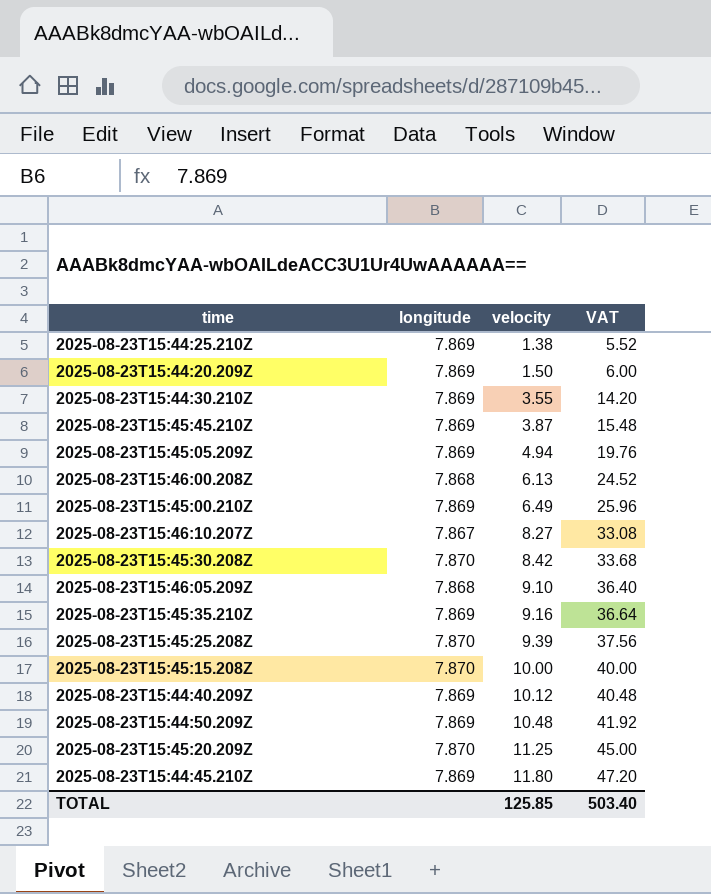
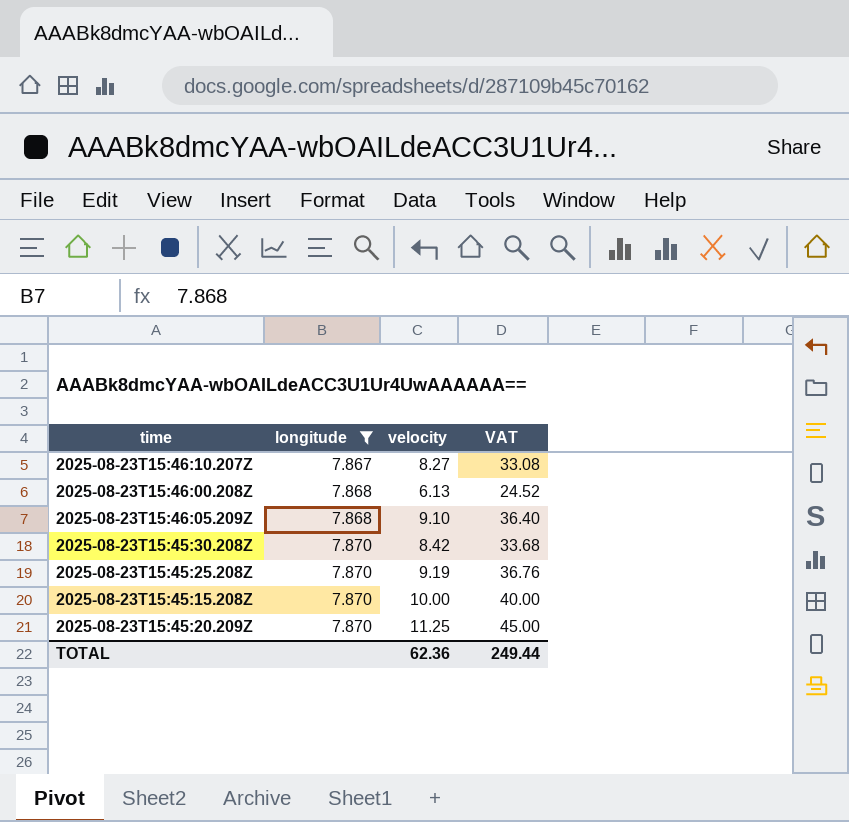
filter: none -> longitude != 7.869
row order: velocity ascending -> longitude ascending
2025-08-23T15:45:25.208Z | velocity: 9.39 -> 9.19
2025-08-23T15:45:25.208Z | VAT: 37.56 -> 36.76
TOTAL | velocity: 125.85 -> 62.36
TOTAL | VAT: 503.40 -> 249.44

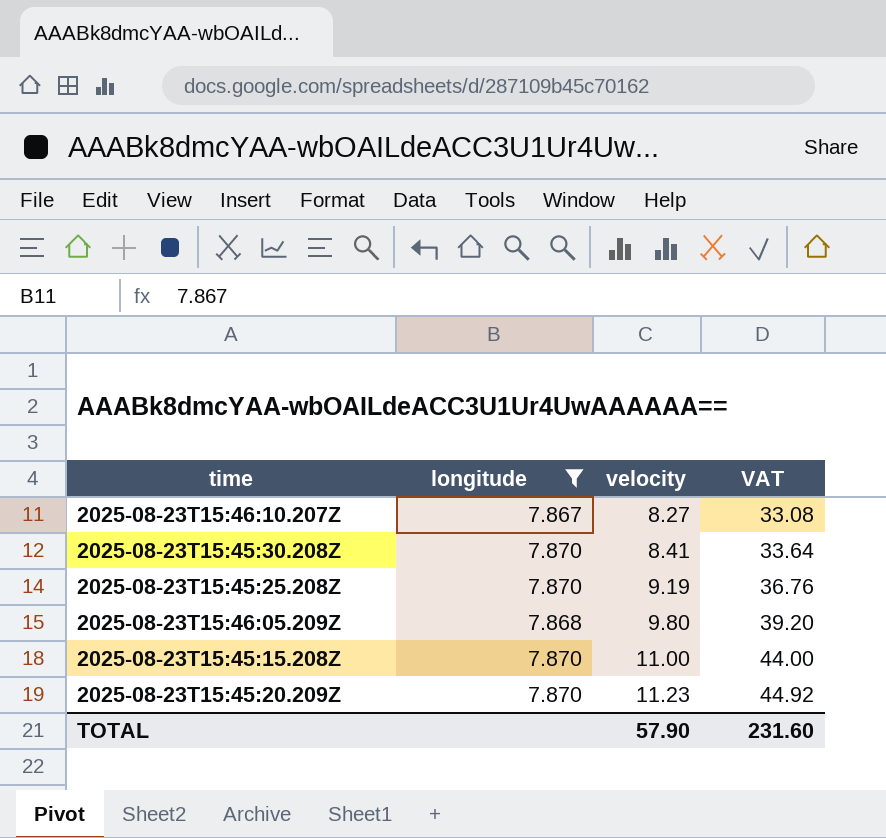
row order: longitude ascending -> velocity ascending
row 2025-08-23T15:46:00.208Z: 7.868 | 6.13 | 24.52 -> none
2025-08-23T15:45:30.208Z | velocity: 8.42 -> 8.41
2025-08-23T15:45:30.208Z | VAT: 33.68 -> 33.64
2025-08-23T15:46:05.209Z | velocity: 9.10 -> 9.80
2025-08-23T15:46:05.209Z | VAT: 36.40 -> 39.20
2025-08-23T15:45:15.208Z | velocity: 10.00 -> 11.00
2025-08-23T15:45:15.208Z | VAT: 40.00 -> 44.00
2025-08-23T15:45:20.209Z | velocity: 11.25 -> 11.23
2025-08-23T15:45:20.209Z | VAT: 45.00 -> 44.92
TOTAL | velocity: 62.36 -> 57.90
TOTAL | VAT: 249.44 -> 231.60

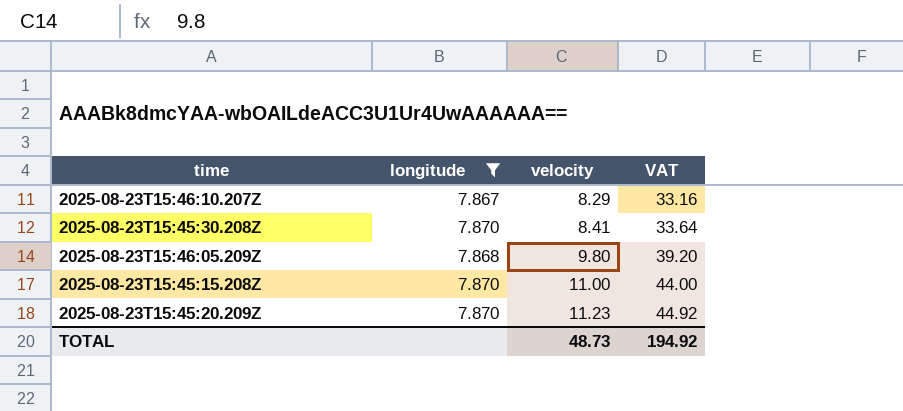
row 2025-08-23T15:45:25.208Z: 7.870 | 9.19 | 36.76 -> none
2025-08-23T15:46:10.207Z | velocity: 8.27 -> 8.29
2025-08-23T15:46:10.207Z | VAT: 33.08 -> 33.16
TOTAL | velocity: 57.90 -> 48.73
TOTAL | VAT: 231.60 -> 194.92

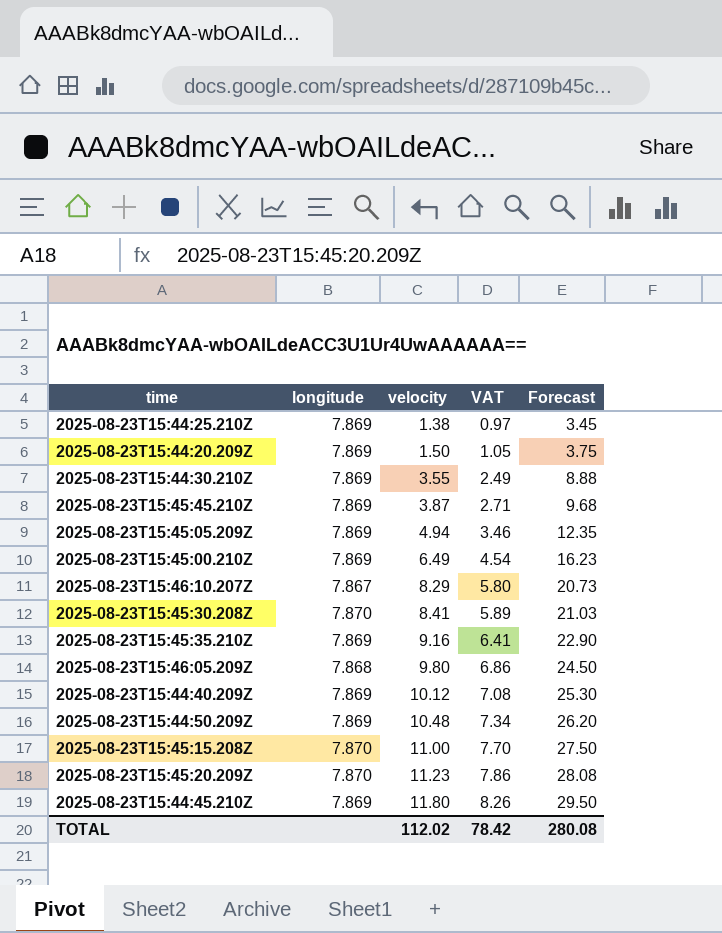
filter: longitude != 7.869 -> none
column VAT | formula: [velocity] * 4 -> [velocity] * 0.7
column Forecast | formula: none -> [velocity] * 2.5
TOTAL | velocity: 48.73 -> 112.02
TOTAL | VAT: 194.92 -> 78.42

